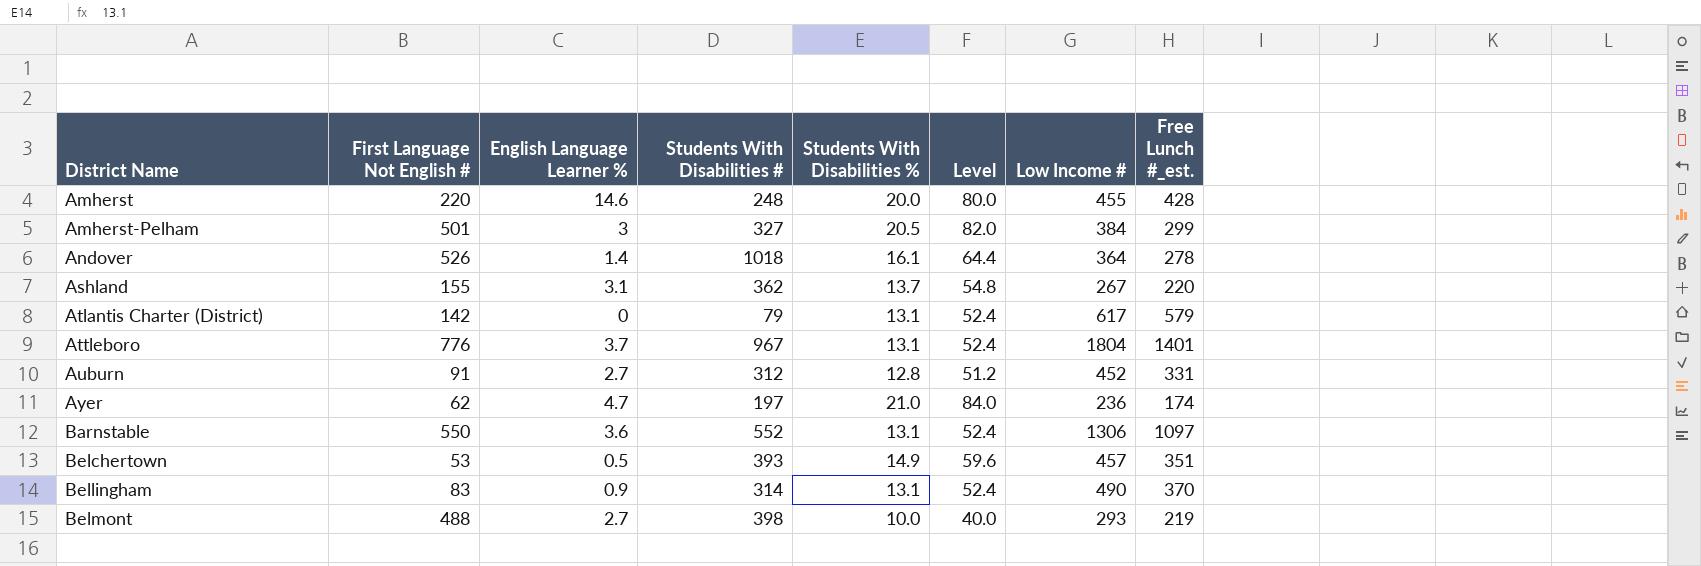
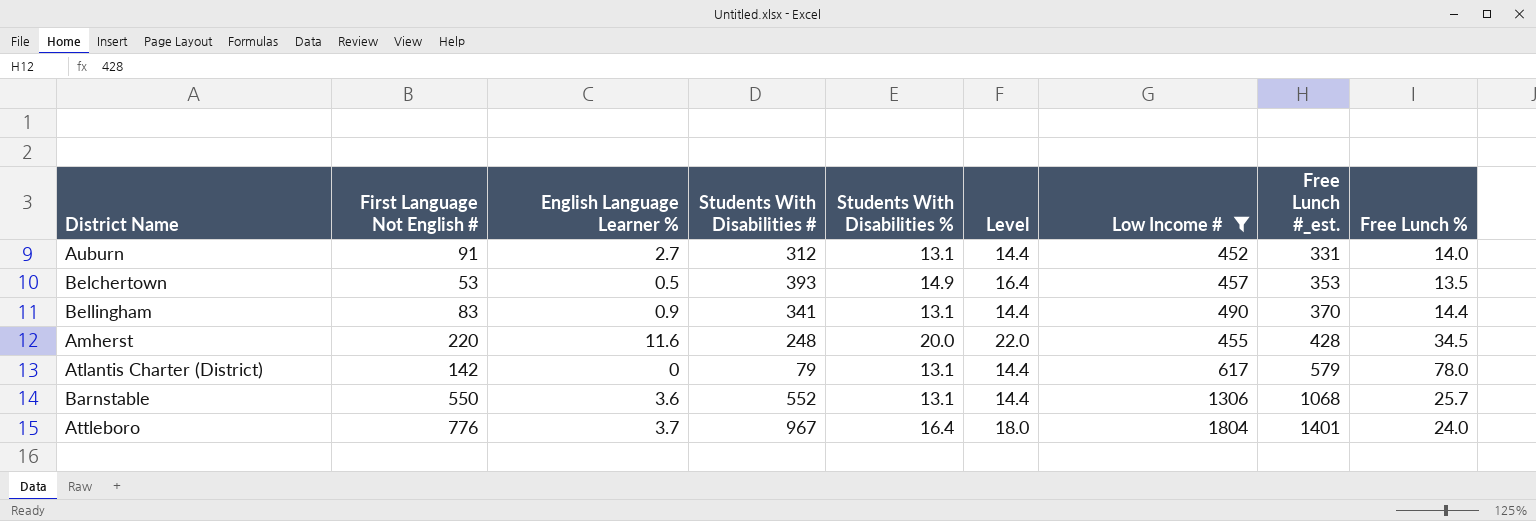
filter: none -> Low Income # >= 452
row order: District Name ascending -> Free Lunch #_est. ascending
column Level | formula: [Students With Disabilities %] * 4 -> [Students With Disabilities %] * 1.1
column Free Lunch % | position: none -> 9
Auburn | Students With Disabilities %: 12.8 -> 13.1
Belchertown | Free Lunch #_est.: 351 -> 353
Bellingham | Students With Disabilities #: 314 -> 341
Amherst | English Language Learner %: 14.6 -> 11.6
Barnstable | Free Lunch #_est.: 1097 -> 1068
Attleboro | Students With Disabilities %: 13.1 -> 16.4

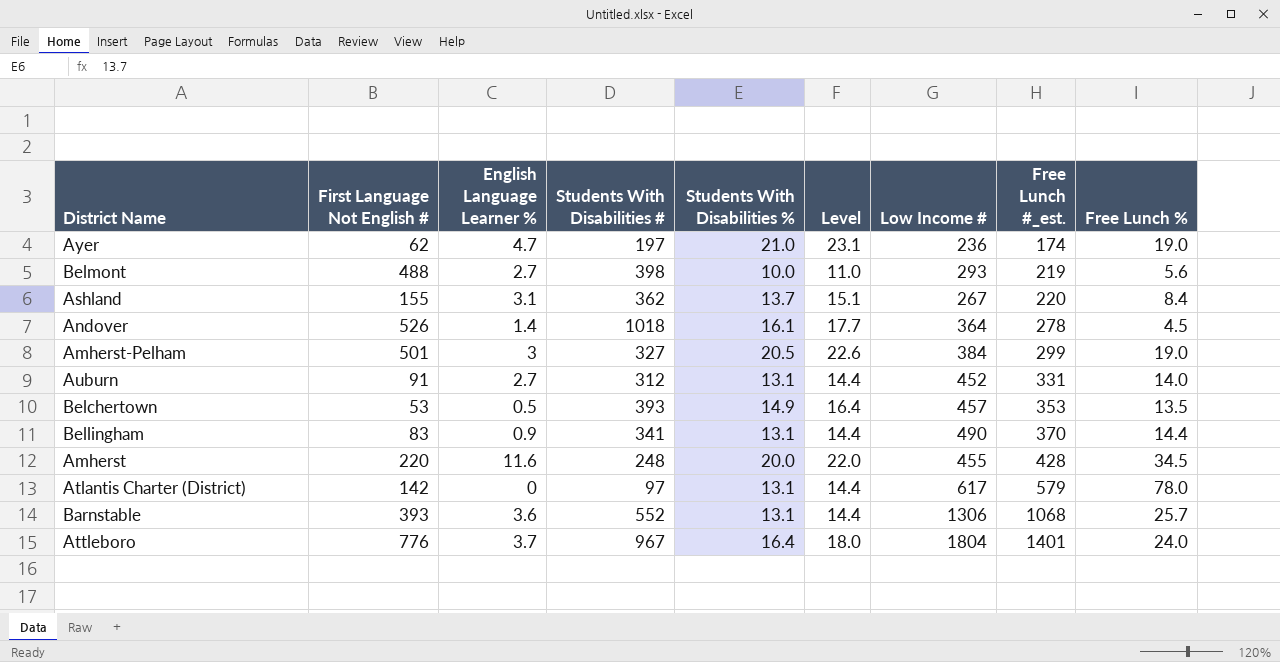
filter: Low Income # >= 452 -> none
Atlantis Charter (District) | Students With Disabilities #: 79 -> 97
Barnstable | First Language Not English #: 550 -> 393

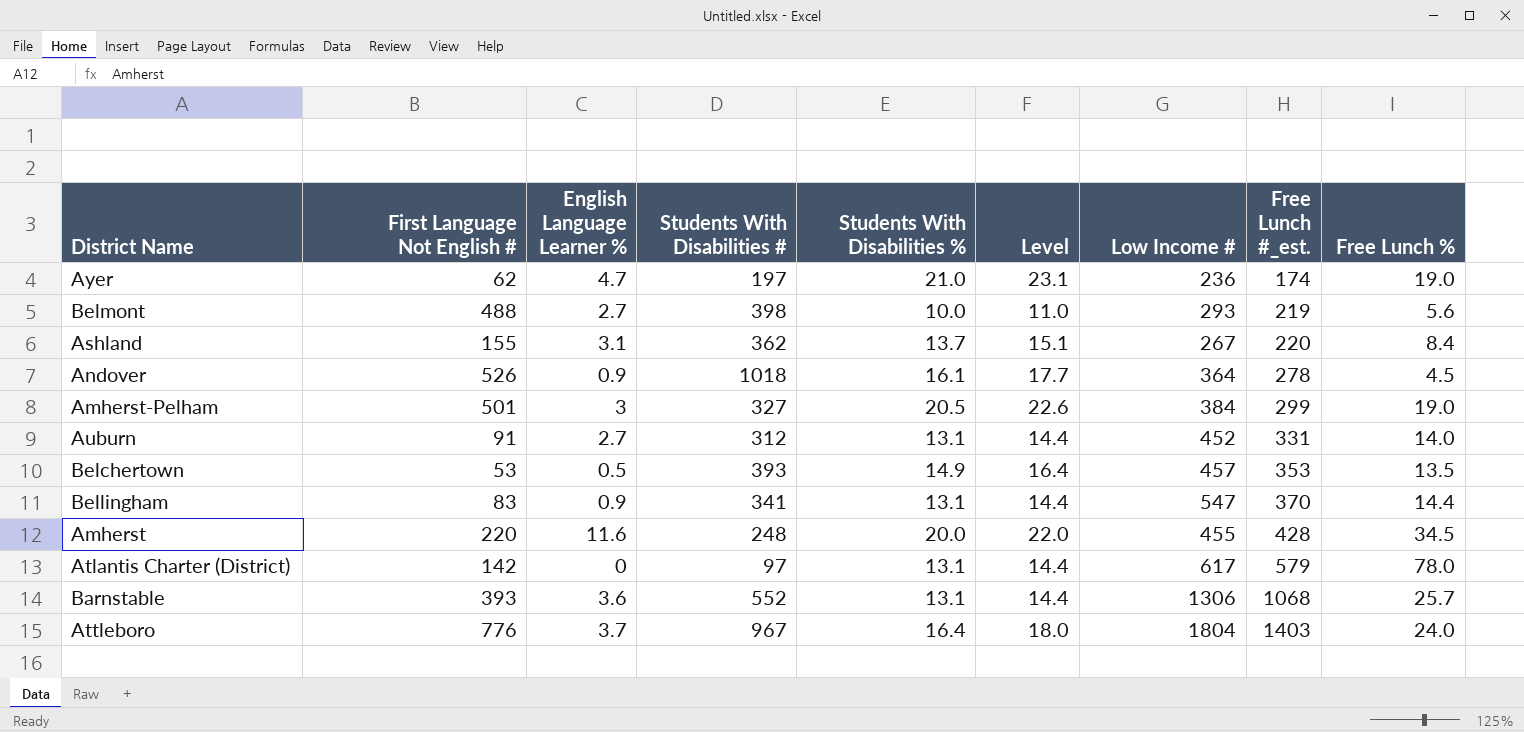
Andover | English Language Learner %: 1.4 -> 0.9
Bellingham | Low Income #: 490 -> 547
Attleboro | Free Lunch #_est.: 1401 -> 1403

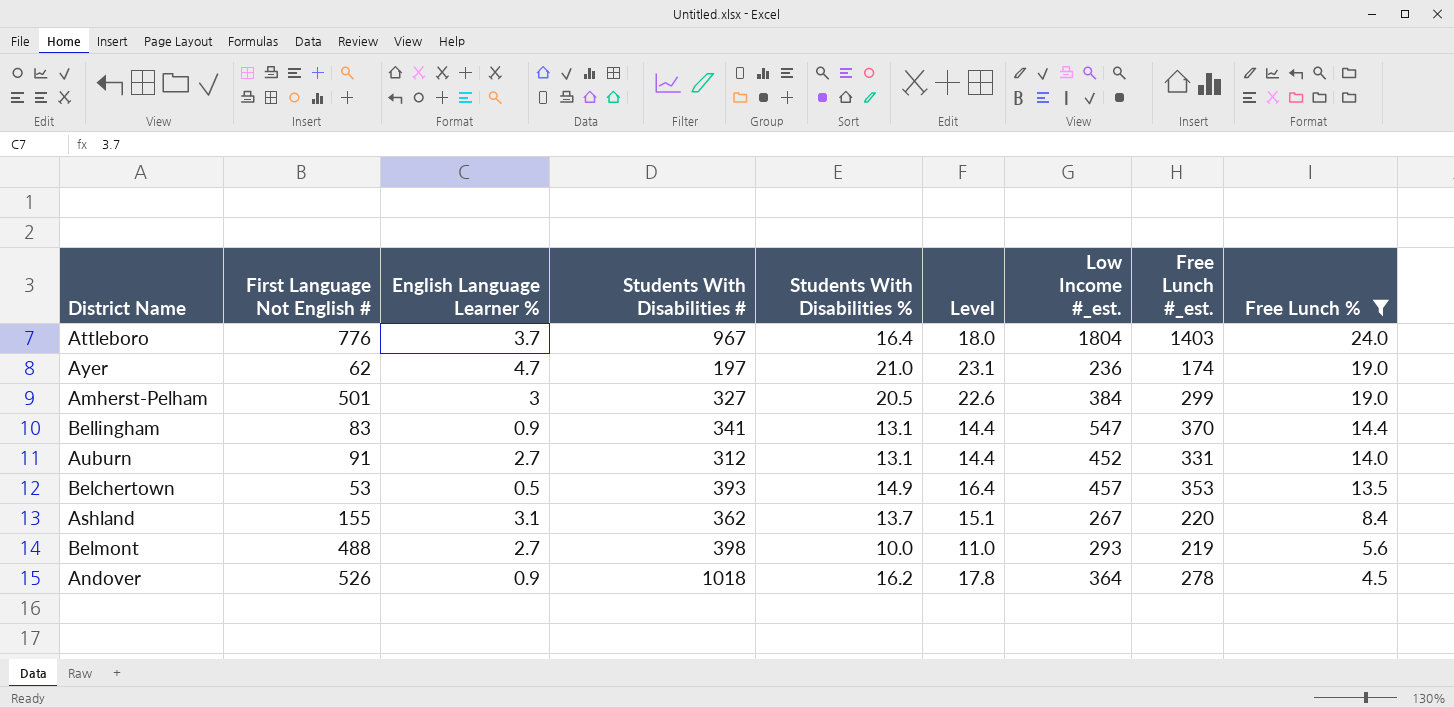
filter: none -> Free Lunch % <= 24.0
row order: Free Lunch #_est. ascending -> Free Lunch % descending
column name: Low Income # -> Low Income #_est.
Andover | Students With Disabilities %: 16.1 -> 16.2
Andover | Level: 17.7 -> 17.8

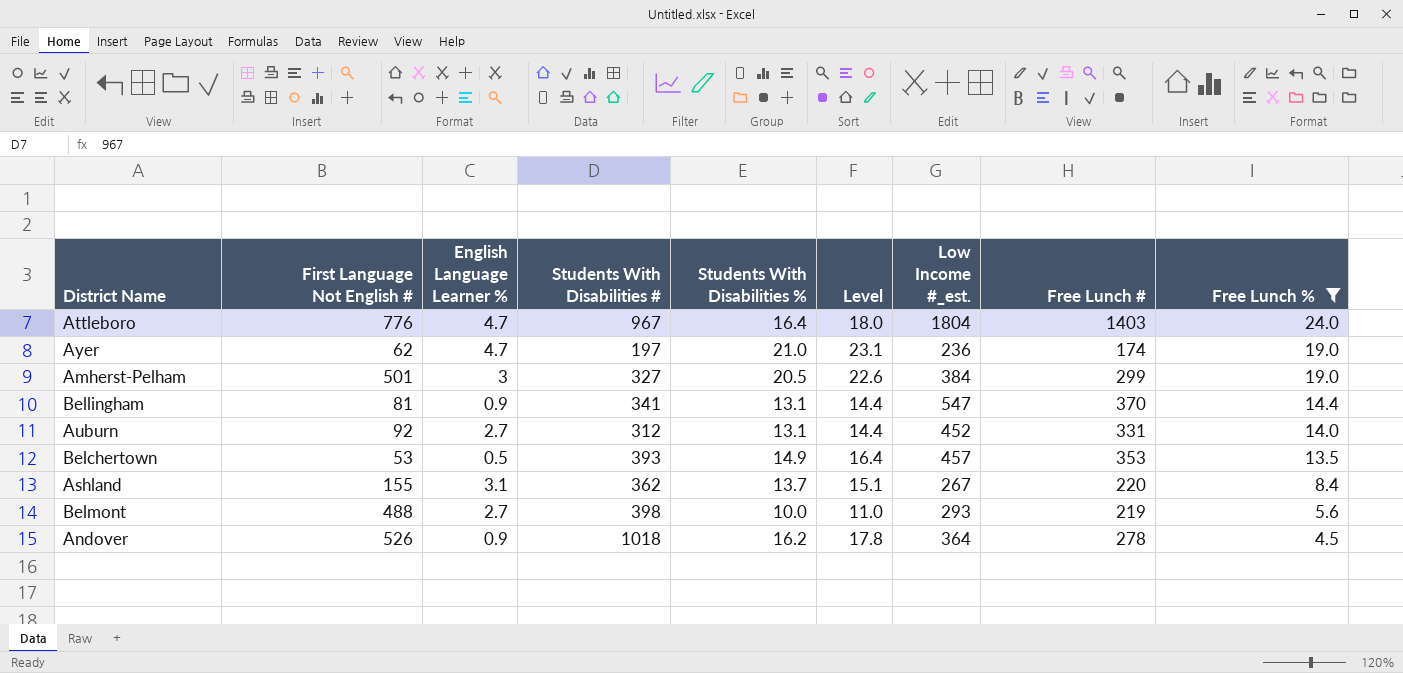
column name: Free Lunch #_est. -> Free Lunch #
Attleboro | English Language Learner %: 3.7 -> 4.7
Bellingham | First Language Not English #: 83 -> 81
Auburn | First Language Not English #: 91 -> 92

